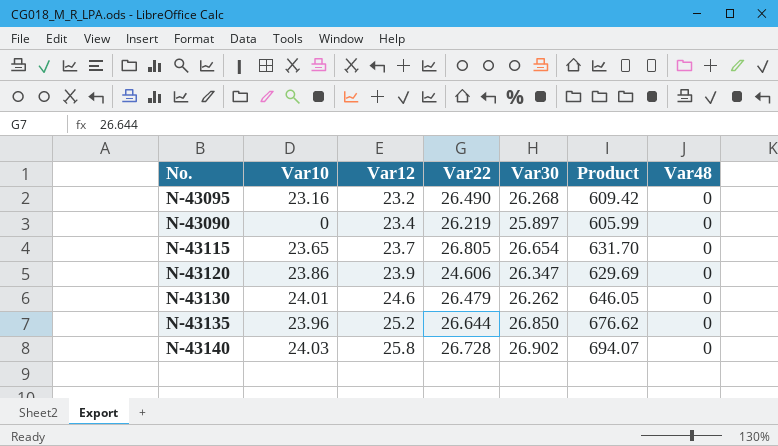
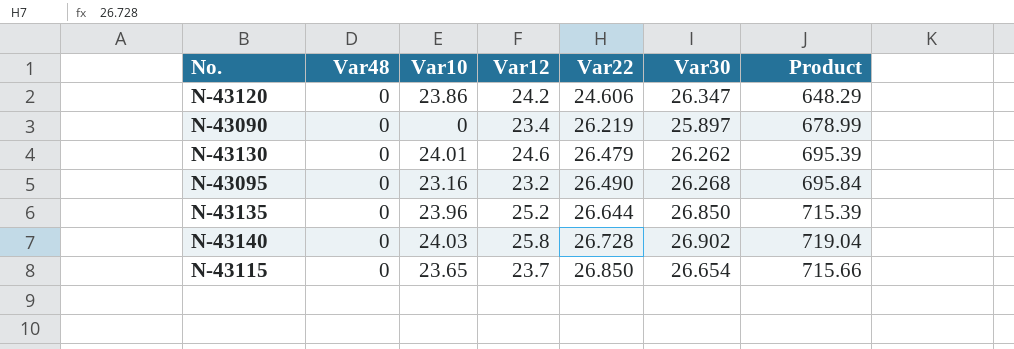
row order: Var12 ascending -> Var22 ascending
column Var48 | position: 7 -> 2
column Product | formula: [Var12] * [Var30] -> [Var22] * [Var30]
N-43120 | Var12: 23.9 -> 24.2
N-43115 | Var22: 26.805 -> 26.850

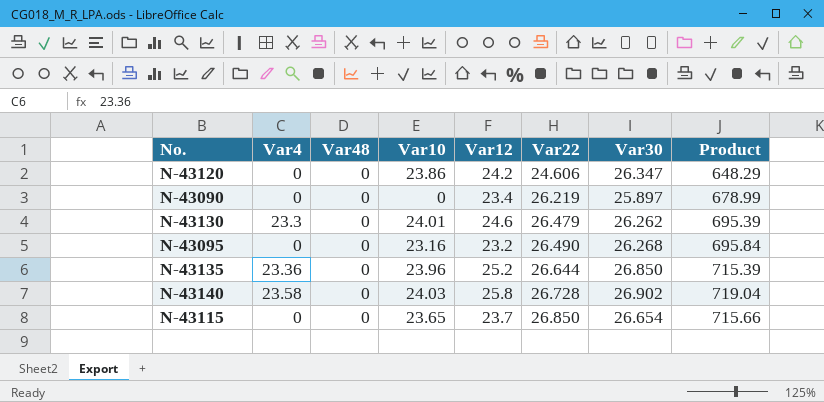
column Var4 | position: none -> 2

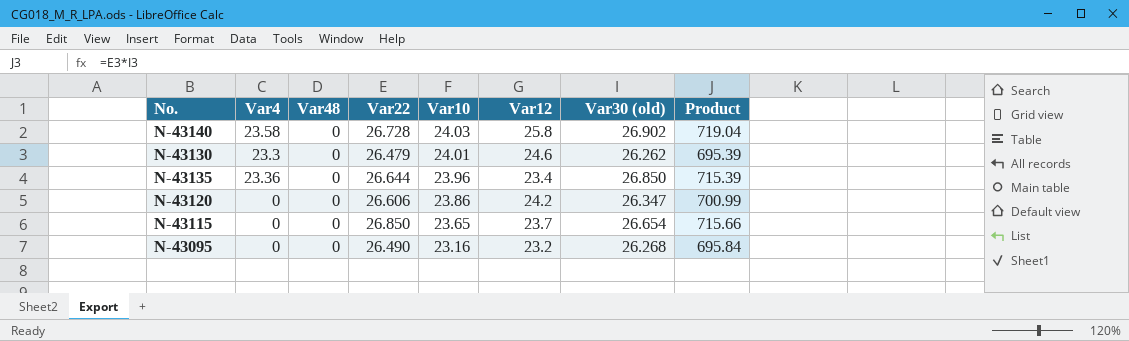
row order: Var22 ascending -> Var10 descending
column Var22 | position: 6 -> 4
column name: Var30 -> Var30 (old)
row N-43090: 0 | 0 | 0 | 23.4 | 26.219 | 25.897 | 678.99 -> none
N-43135 | Var12: 25.2 -> 23.4
N-43120 | Var22: 24.606 -> 26.606
N-43120 | Product: 648.29 -> 700.99

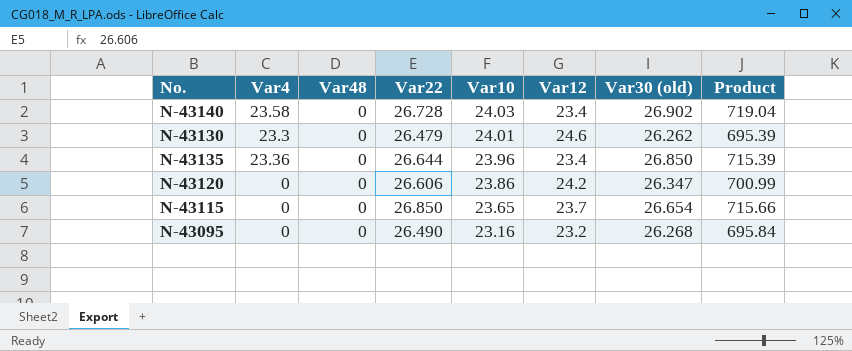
N-43140 | Var12: 25.8 -> 23.4

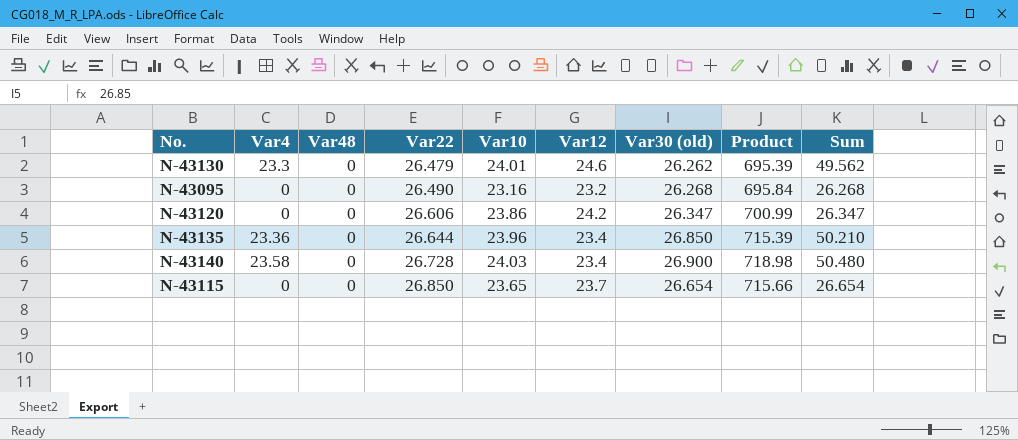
row order: Var10 descending -> Var22 ascending
column Sum | formula: none -> [Var4] + [Var30 (old)]
N-43140 | Var30 (old): 26.902 -> 26.900
N-43140 | Product: 719.04 -> 718.98

